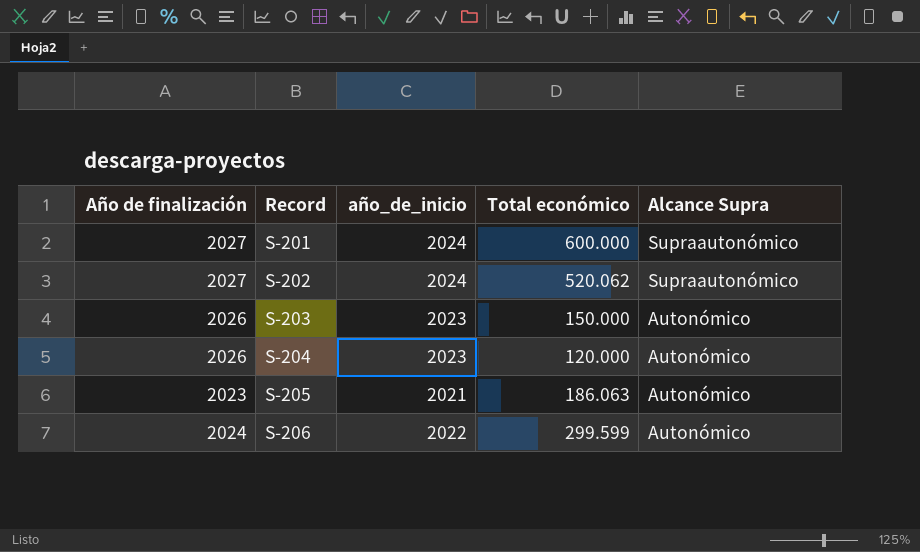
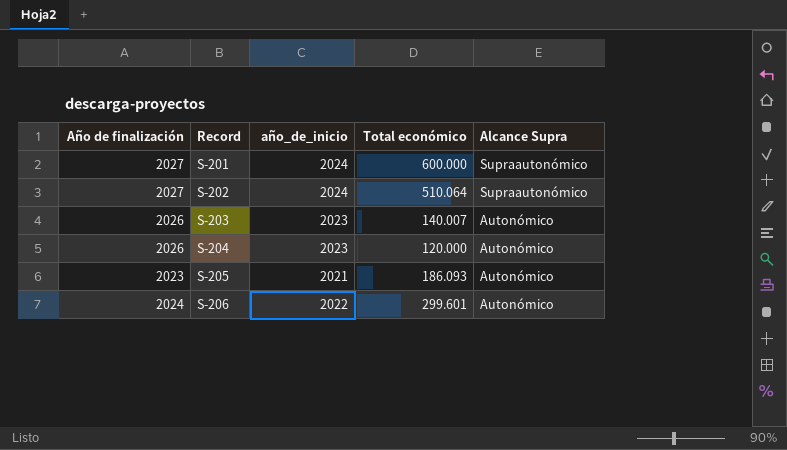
S-202 | Total económico: 520.062 -> 510.064
S-203 | Total económico: 150.000 -> 140.007
S-205 | Total económico: 186.063 -> 186.093
S-206 | Total económico: 299.599 -> 299.601

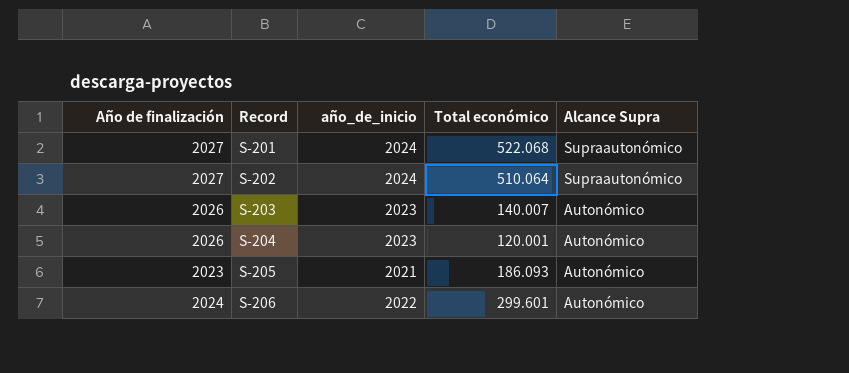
S-201 | Total económico: 600.000 -> 522.068
S-204 | Total económico: 120.000 -> 120.001

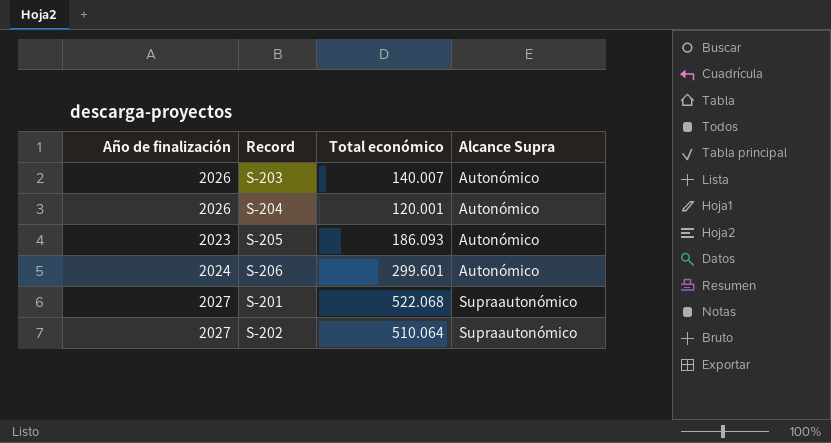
row order: Record ascending -> Alcance Supra ascending
column año_de_inicio | position: 3 -> none

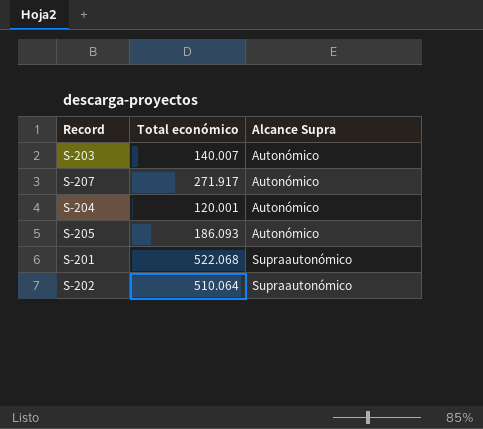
column Año de finalización | position: 1 -> none
row S-206: 2024 | 299.601 | Autonómico -> none
row S-207: none -> 271.917 | Autonómico

